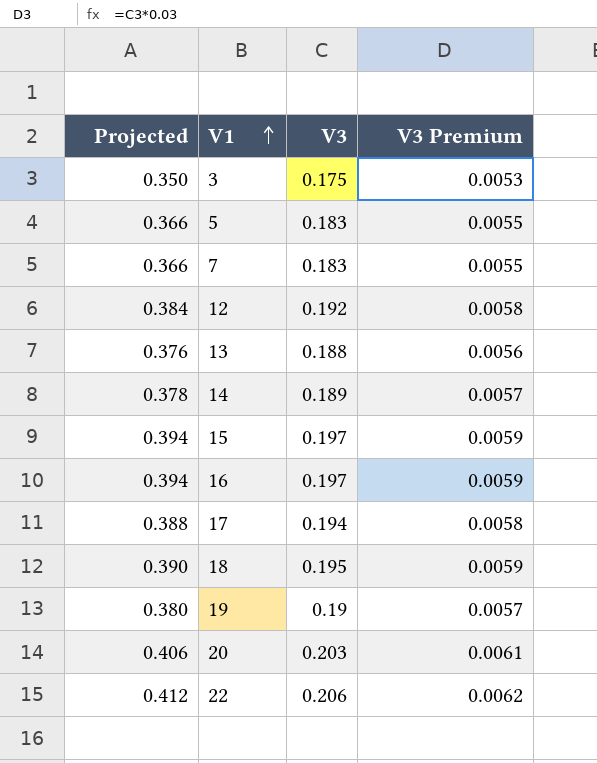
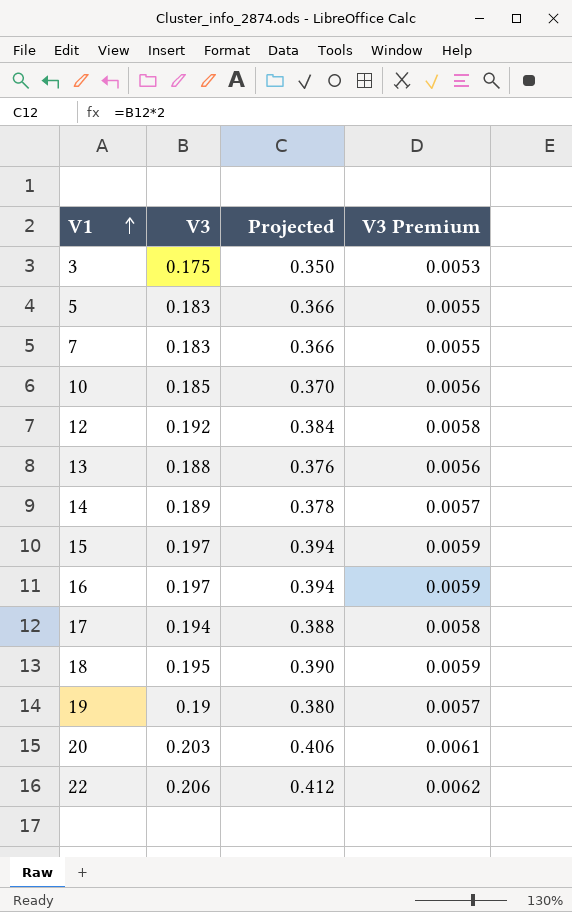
column Projected | position: 1 -> 3
row 10: none -> 0.185 | 0.370 | 0.0056

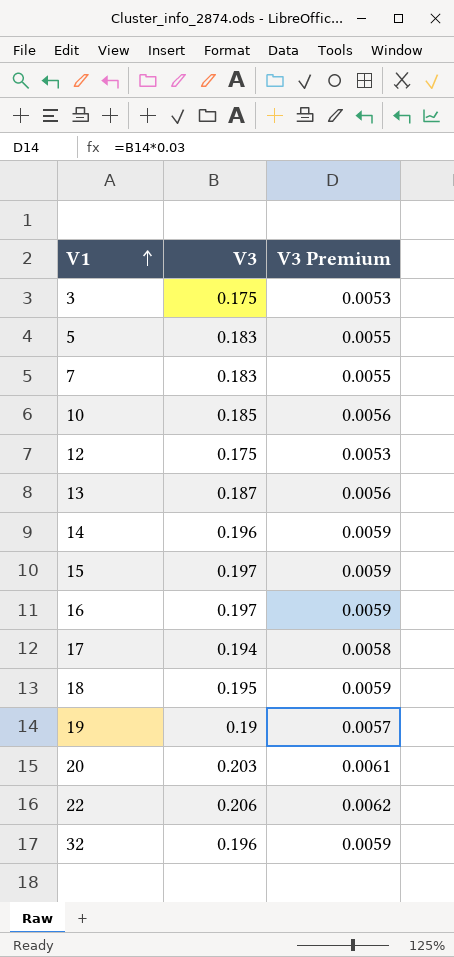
column Projected | formula: [V3] * 2 -> none
12 | V3: 0.192 -> 0.175
12 | V3 Premium: 0.0058 -> 0.0053
13 | V3: 0.188 -> 0.187
14 | V3: 0.189 -> 0.196
14 | V3 Premium: 0.0057 -> 0.0059
row 32: none -> 0.196 | 0.0059

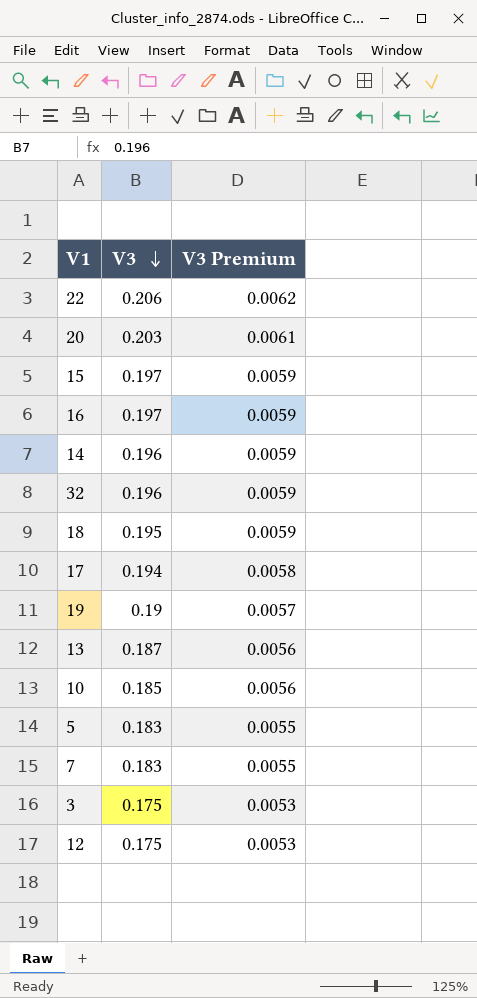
row order: V1 ascending -> V3 descending

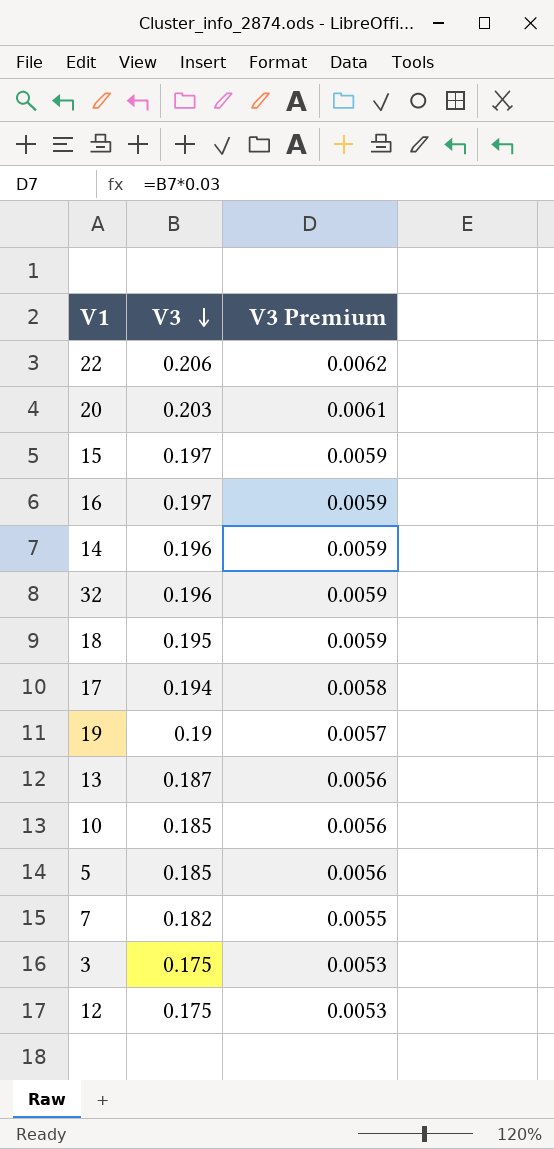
5 | V3: 0.183 -> 0.185
5 | V3 Premium: 0.0055 -> 0.0056
7 | V3: 0.183 -> 0.182

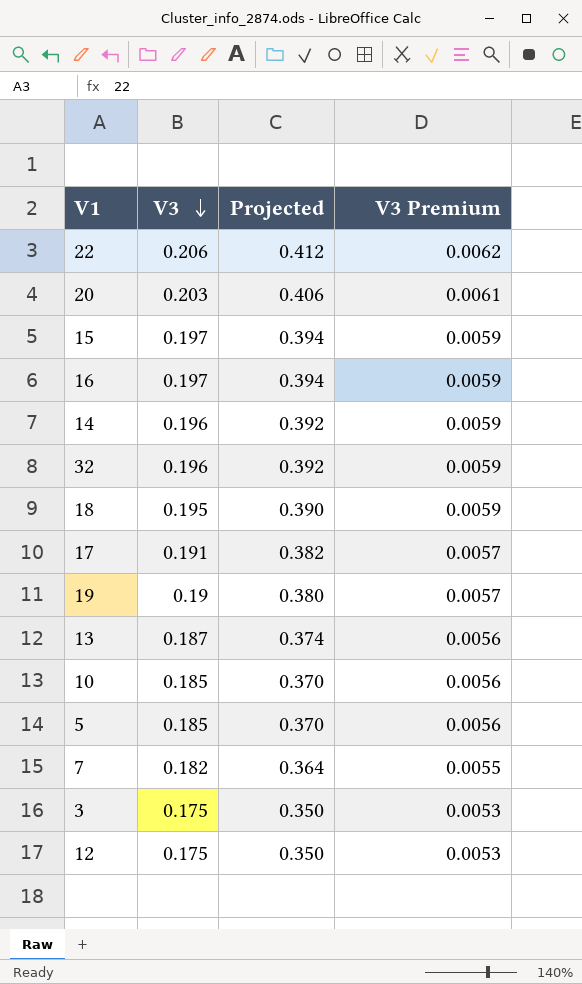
column Projected | formula: none -> [V3] * 2
17 | V3: 0.194 -> 0.191
17 | V3 Premium: 0.0058 -> 0.0057

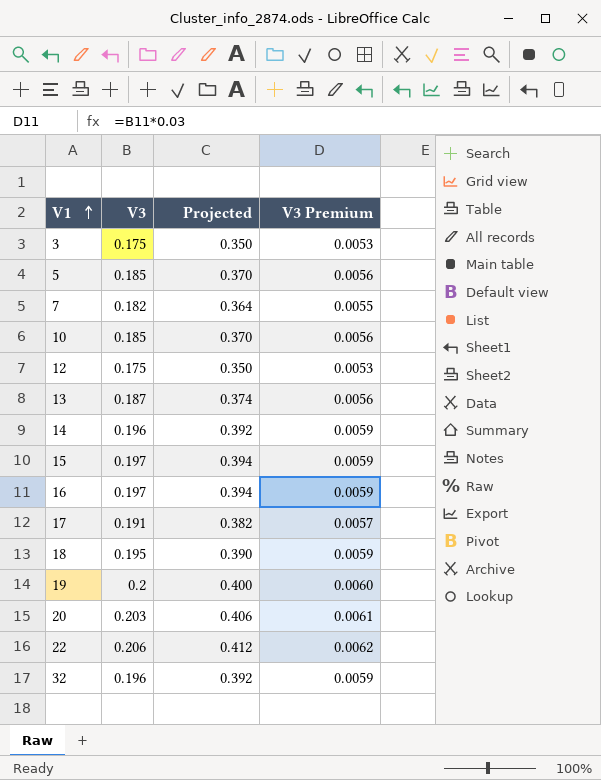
row order: V3 descending -> V1 ascending
19 | V3: 0.19 -> 0.2
19 | Projected: 0.380 -> 0.400
19 | V3 Premium: 0.0057 -> 0.0060

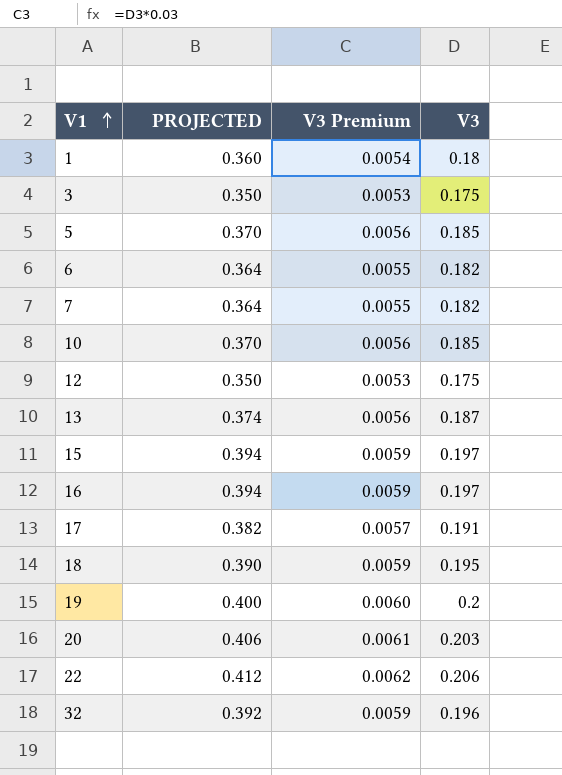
column name: Projected -> PROJECTED
column V3 | position: 2 -> 4
row 14: 0.196 | 0.392 | 0.0059 -> none
row 1: none -> 0.360 | 0.0054 | 0.18
row 6: none -> 0.364 | 0.0055 | 0.182

